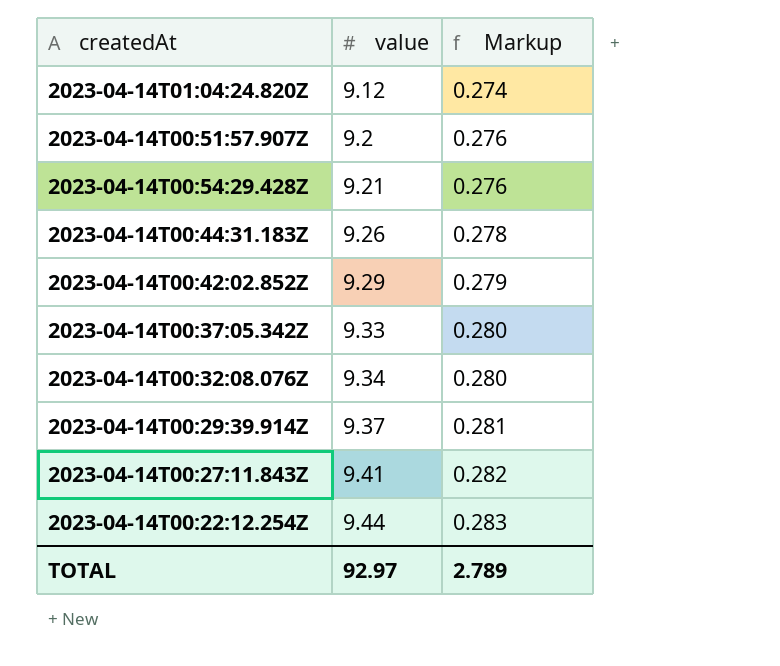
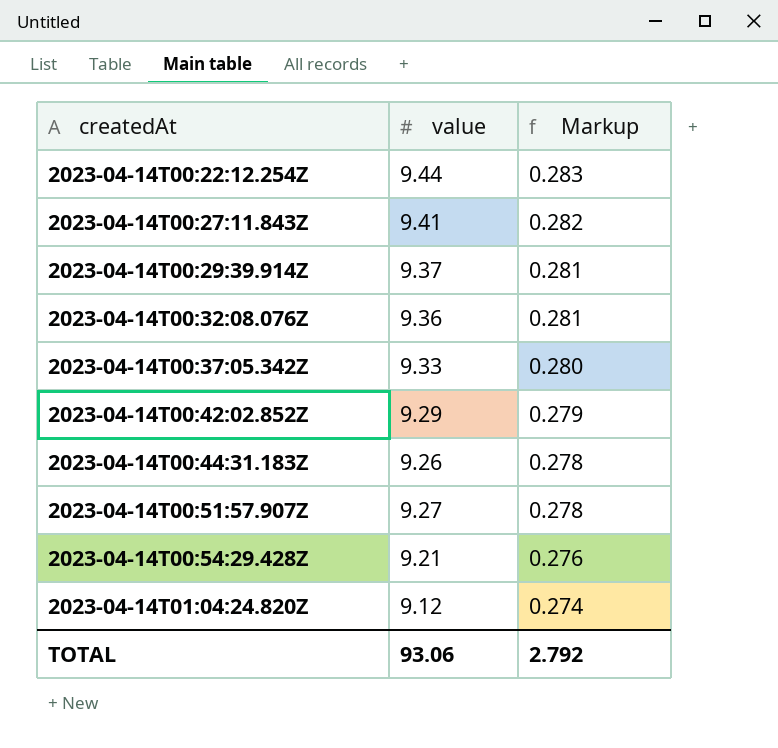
row order: value ascending -> createdAt ascending
2023-04-14T00:32:08.076Z | value: 9.34 -> 9.36
2023-04-14T00:32:08.076Z | Markup: 0.280 -> 0.281
2023-04-14T00:51:57.907Z | value: 9.2 -> 9.27
2023-04-14T00:51:57.907Z | Markup: 0.276 -> 0.278
TOTAL | value: 92.97 -> 93.06
TOTAL | Markup: 2.789 -> 2.792

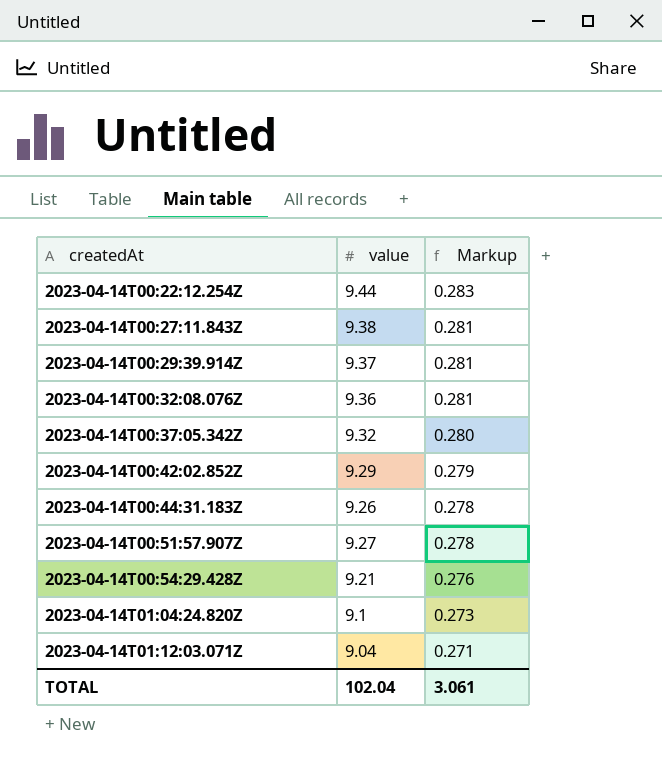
2023-04-14T00:27:11.843Z | value: 9.41 -> 9.38
2023-04-14T00:27:11.843Z | Markup: 0.282 -> 0.281
2023-04-14T00:37:05.342Z | value: 9.33 -> 9.32
2023-04-14T01:04:24.820Z | value: 9.12 -> 9.1
2023-04-14T01:04:24.820Z | Markup: 0.274 -> 0.273
row 2023-04-14T01:12:03.071Z: none -> 9.04 | 0.271
TOTAL | value: 93.06 -> 102.04
TOTAL | Markup: 2.792 -> 3.061

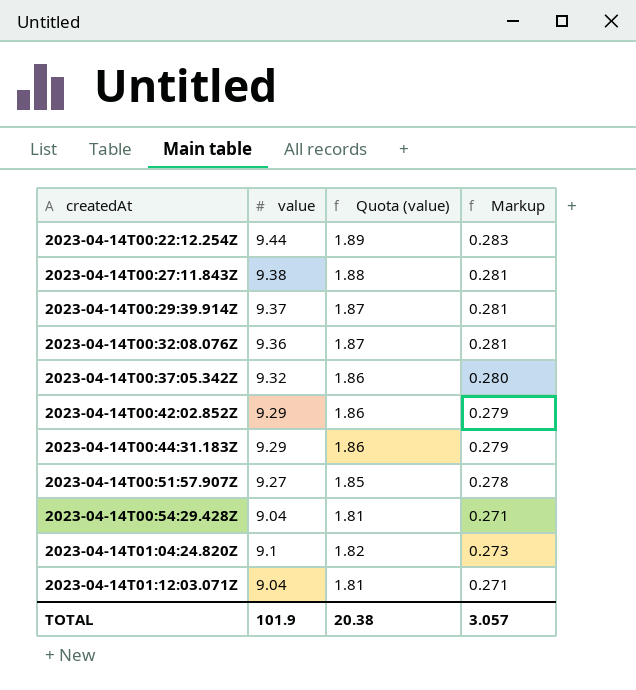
column Quota (value) | formula: none -> [value] * 0.2
2023-04-14T00:44:31.183Z | value: 9.26 -> 9.29
2023-04-14T00:44:31.183Z | Markup: 0.278 -> 0.279
2023-04-14T00:54:29.428Z | value: 9.21 -> 9.04
2023-04-14T00:54:29.428Z | Markup: 0.276 -> 0.271
TOTAL | value: 102.04 -> 101.9
TOTAL | Markup: 3.061 -> 3.057

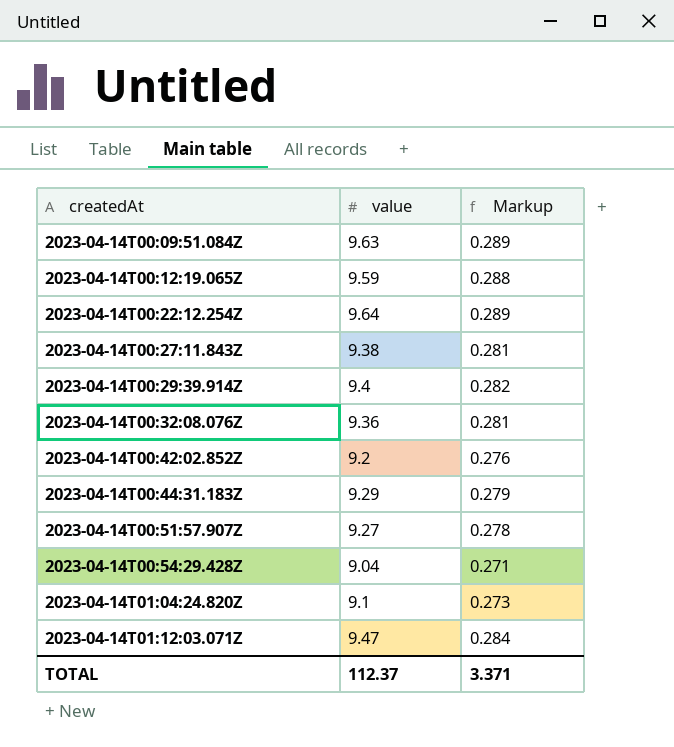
column Quota (value) | formula: [value] * 0.2 -> none
row 2023-04-14T00:37:05.342Z: 9.32 | 1.86 | 0.280 -> none
row 2023-04-14T00:09:51.084Z: none -> 9.63 | 0.289
row 2023-04-14T00:12:19.065Z: none -> 9.59 | 0.288
2023-04-14T00:22:12.254Z | value: 9.44 -> 9.64
2023-04-14T00:22:12.254Z | Markup: 0.283 -> 0.289
2023-04-14T00:29:39.914Z | value: 9.37 -> 9.4
2023-04-14T00:29:39.914Z | Markup: 0.281 -> 0.282
2023-04-14T00:42:02.852Z | value: 9.29 -> 9.2
2023-04-14T00:42:02.852Z | Markup: 0.279 -> 0.276
2023-04-14T01:12:03.071Z | value: 9.04 -> 9.47
2023-04-14T01:12:03.071Z | Markup: 0.271 -> 0.284
TOTAL | value: 101.9 -> 112.37
TOTAL | Markup: 3.057 -> 3.371

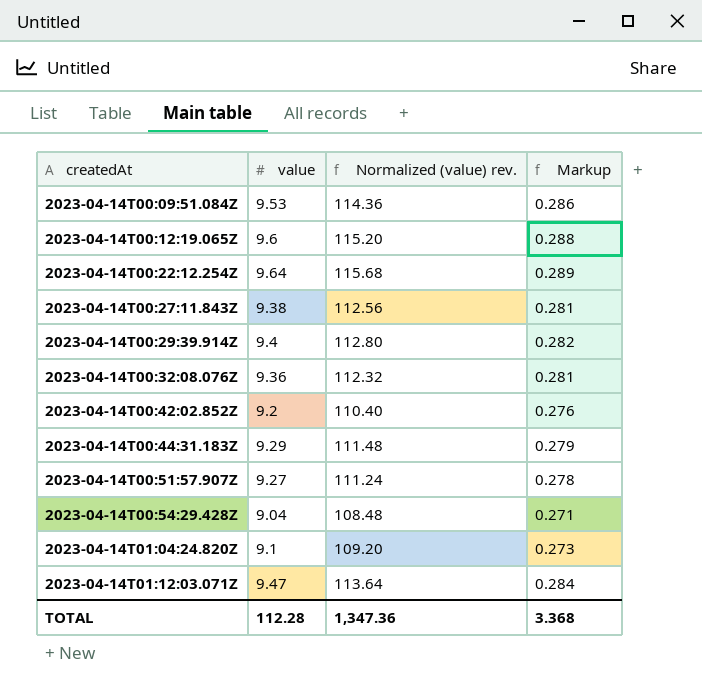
column Normalized (value) rev. | formula: none -> [value] * 12
2023-04-14T00:09:51.084Z | value: 9.63 -> 9.53
2023-04-14T00:09:51.084Z | Markup: 0.289 -> 0.286
2023-04-14T00:12:19.065Z | value: 9.59 -> 9.6
TOTAL | value: 112.37 -> 112.28
TOTAL | Markup: 3.371 -> 3.368

